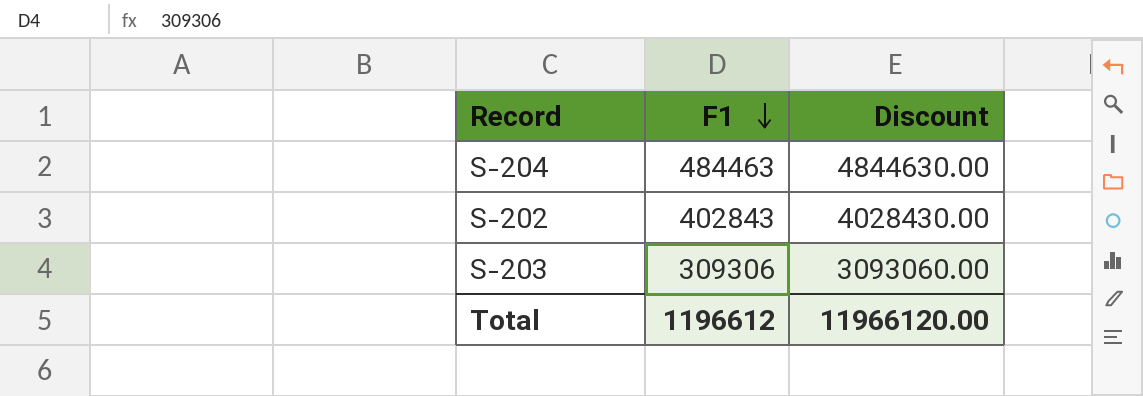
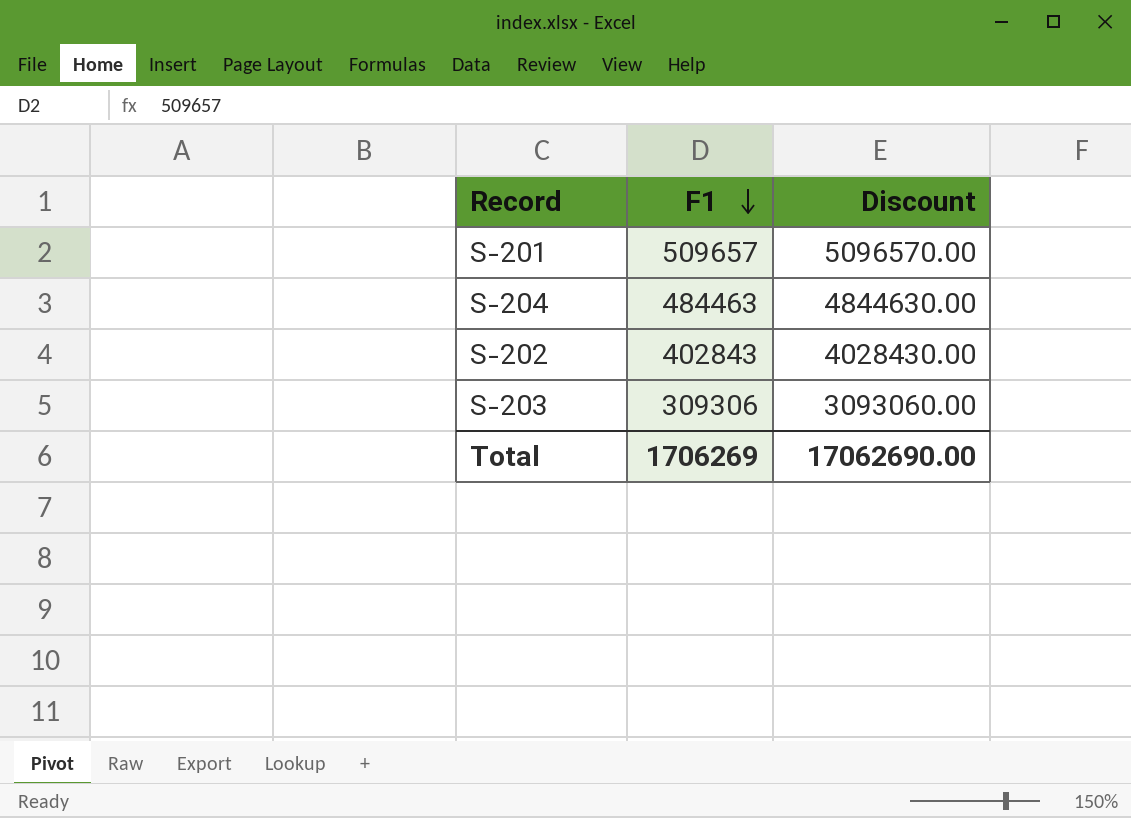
row S-201: none -> 509657 | 5096570.00
Total | F1: 1196612 -> 1706269
Total | Discount: 11966120.00 -> 17062690.00

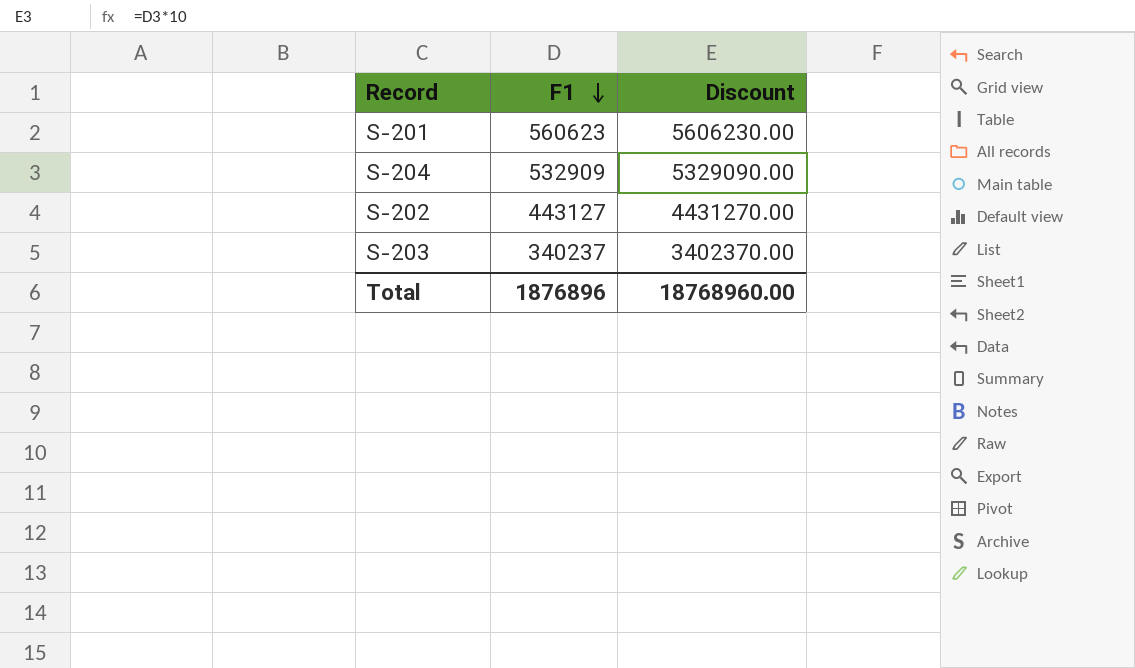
S-201 | F1: 509657 -> 560623
S-201 | Discount: 5096570.00 -> 5606230.00
S-204 | F1: 484463 -> 532909
S-204 | Discount: 4844630.00 -> 5329090.00
S-202 | F1: 402843 -> 443127
S-202 | Discount: 4028430.00 -> 4431270.00
S-203 | F1: 309306 -> 340237
S-203 | Discount: 3093060.00 -> 3402370.00
Total | F1: 1706269 -> 1876896
Total | Discount: 17062690.00 -> 18768960.00

